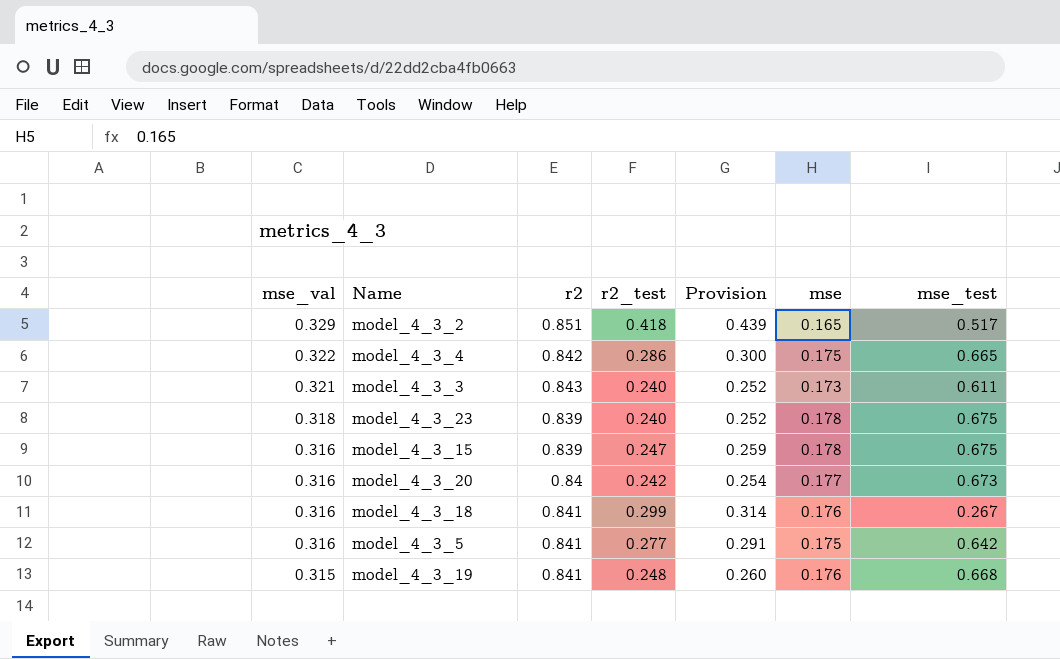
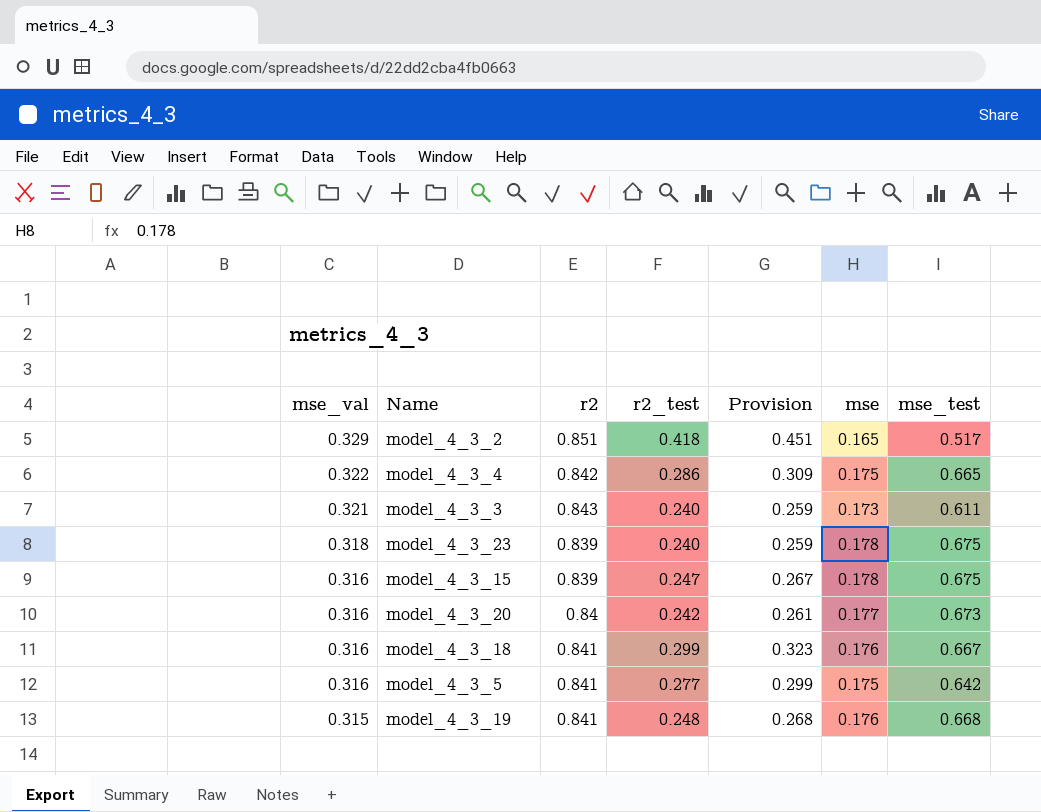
column Provision | formula: [r2_test] * 1.05 -> [r2_test] * 1.08
model_4_3_18 | mse_test: 0.267 -> 0.667

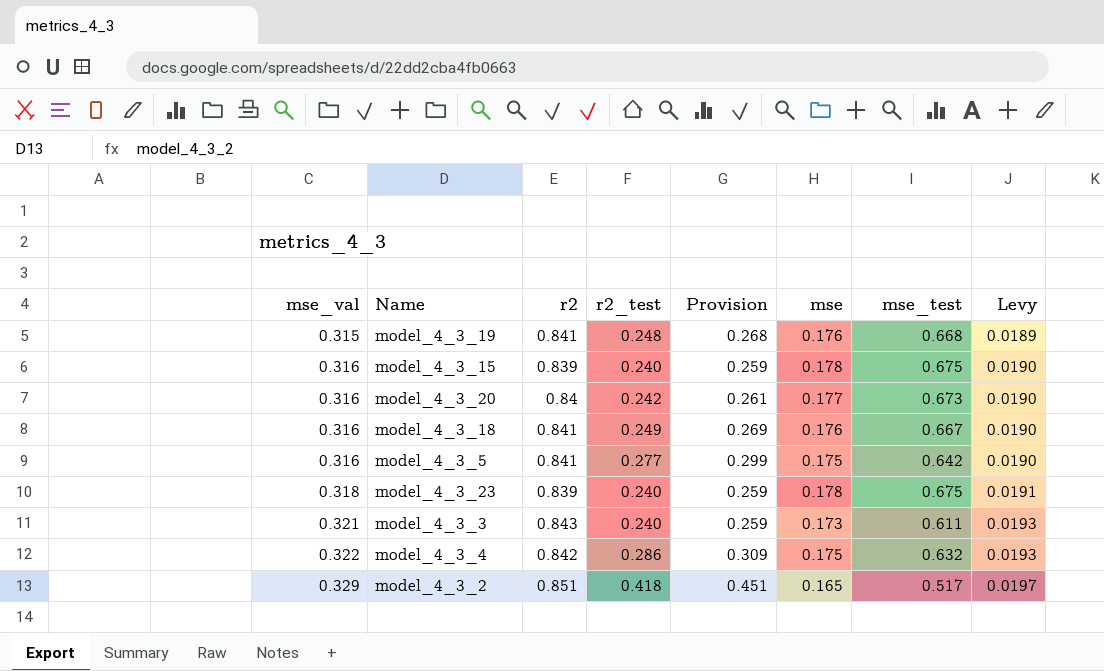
row order: mse_val descending -> mse_val ascending
column Levy | formula: none -> [mse_val] * 0.06
model_4_3_15 | r2_test: 0.247 -> 0.240
model_4_3_15 | Provision: 0.267 -> 0.259
model_4_3_18 | r2_test: 0.299 -> 0.249
model_4_3_18 | Provision: 0.323 -> 0.269
model_4_3_4 | mse_test: 0.665 -> 0.632

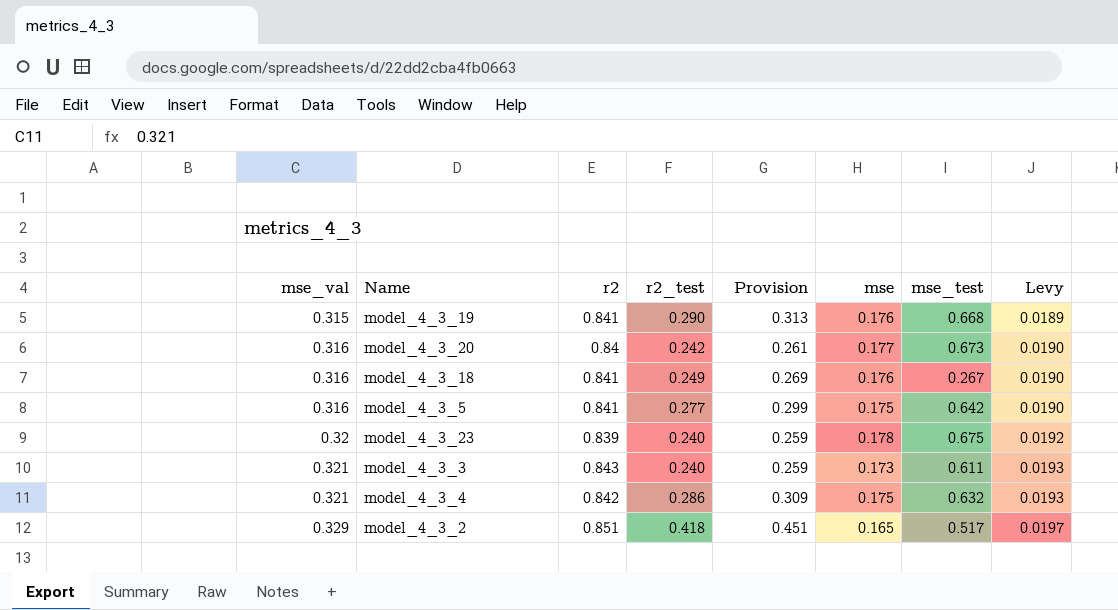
row model_4_3_15: 0.316 | 0.839 | 0.240 | 0.259 | 0.178 | 0.675 | 0.0190 -> none
model_4_3_19 | r2_test: 0.248 -> 0.290
model_4_3_19 | Provision: 0.268 -> 0.313
model_4_3_18 | mse_test: 0.667 -> 0.267
model_4_3_23 | mse_val: 0.318 -> 0.32
model_4_3_23 | Levy: 0.0191 -> 0.0192
model_4_3_4 | mse_val: 0.322 -> 0.321

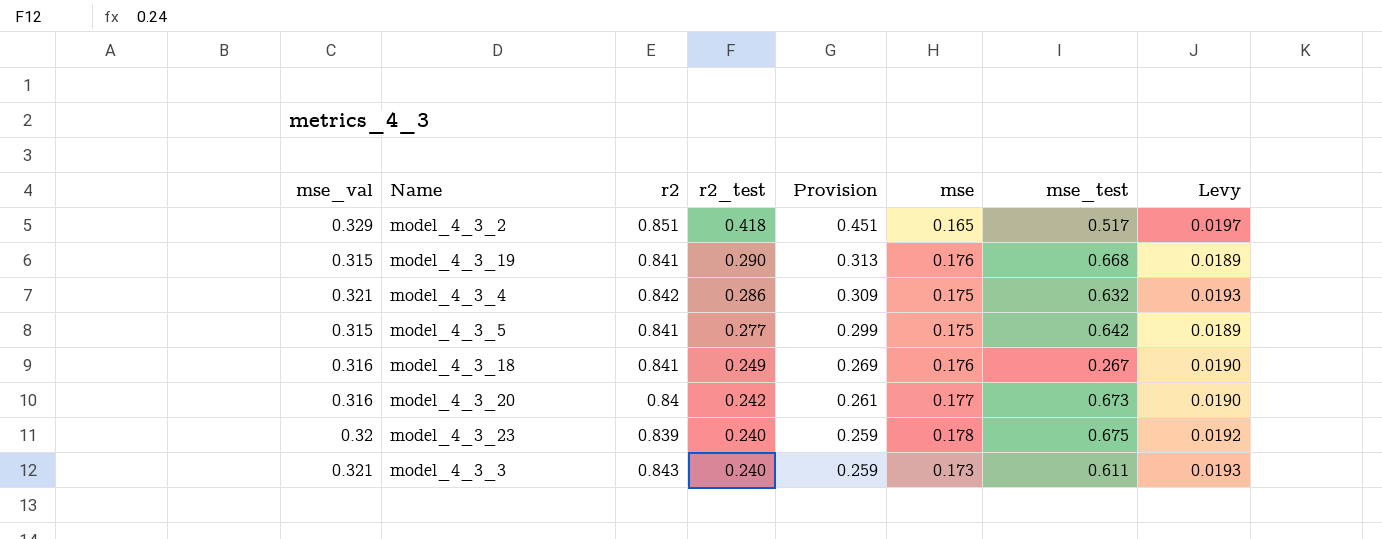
row order: mse_val ascending -> r2_test descending
model_4_3_5 | mse_val: 0.316 -> 0.315
model_4_3_5 | Levy: 0.0190 -> 0.0189

